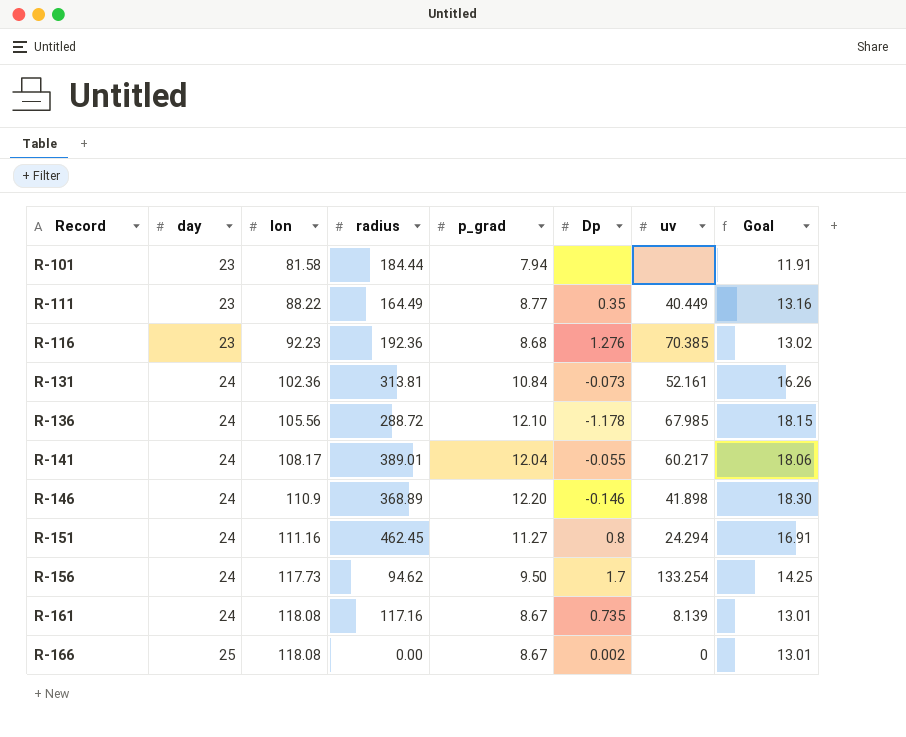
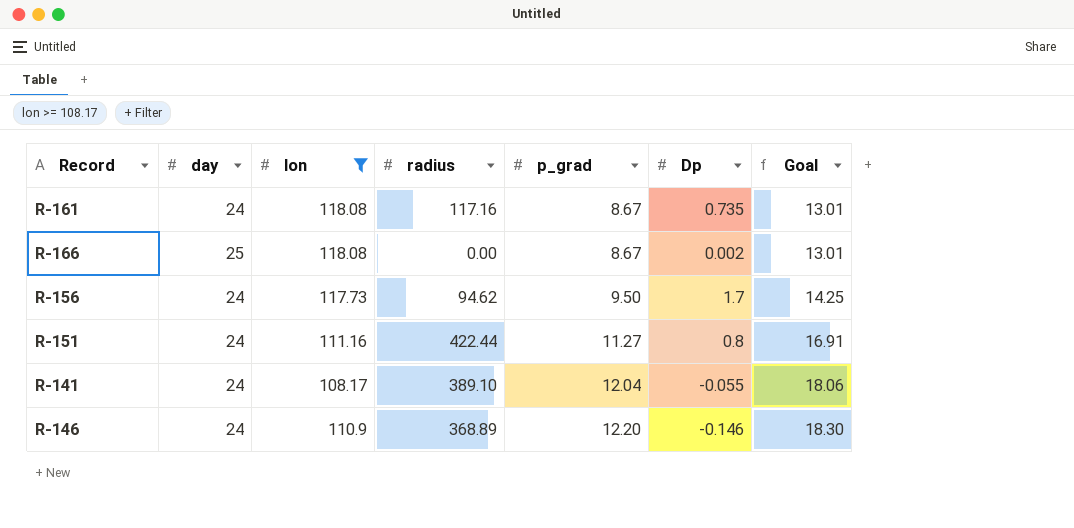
filter: none -> lon >= 108.17
row order: Record ascending -> p_grad ascending
column uv | position: 7 -> none
R-151 | radius: 462.45 -> 422.44
R-141 | radius: 389.01 -> 389.10

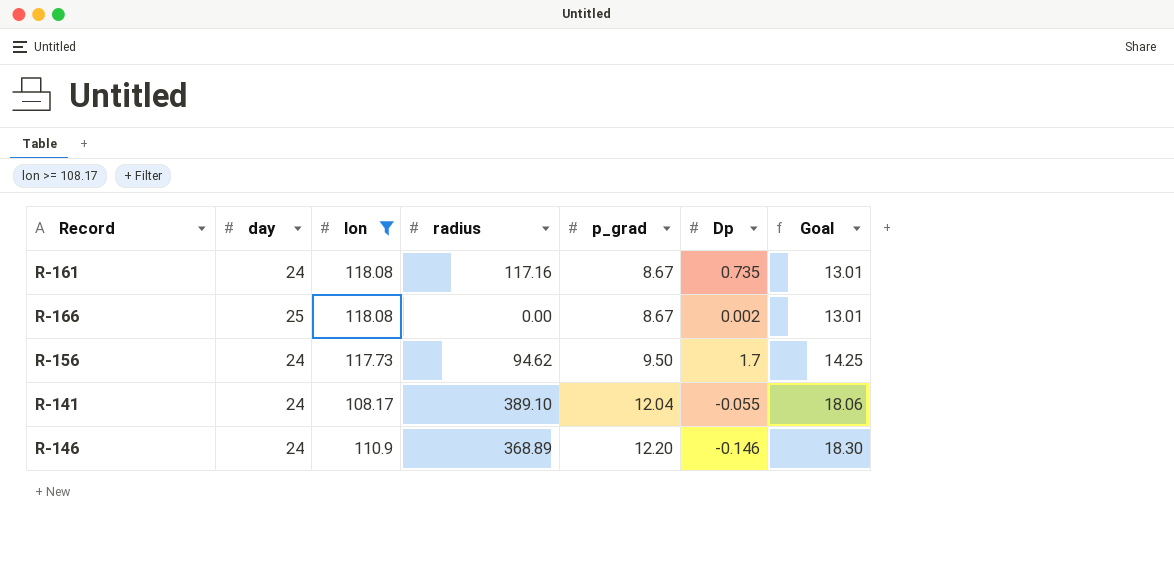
row R-151: 24 | 111.16 | 422.44 | 11.27 | 0.8 | 16.91 -> none

